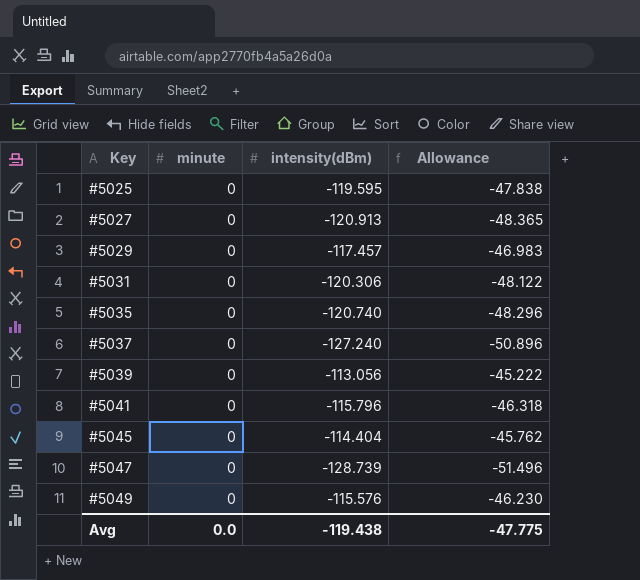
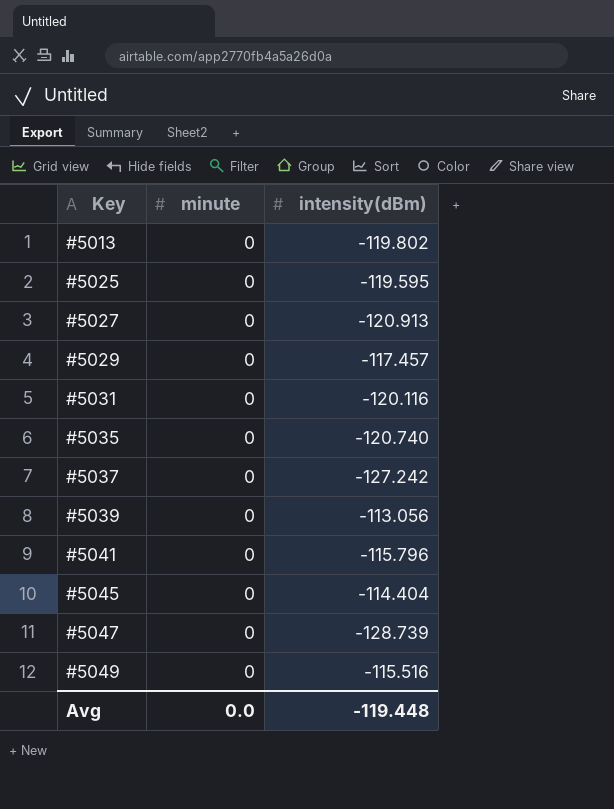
column Allowance | formula: [intensity(dBm)] * 0.4 -> none
row #5013: none -> 0 | -119.802
#5031 | intensity(dBm): -120.306 -> -120.116
#5037 | intensity(dBm): -127.240 -> -127.242
#5049 | intensity(dBm): -115.576 -> -115.516
Avg | intensity(dBm): -119.438 -> -119.448

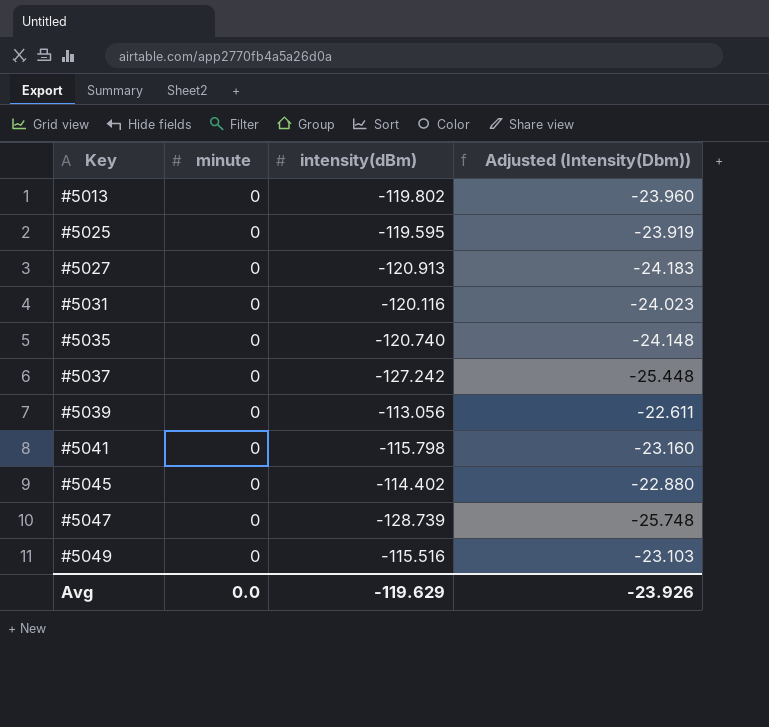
column Adjusted (Intensity(Dbm)) | formula: none -> [intensity(dBm)] * 0.2
row #5029: 0 | -117.457 -> none
#5041 | intensity(dBm): -115.796 -> -115.798
#5045 | intensity(dBm): -114.404 -> -114.402
Avg | intensity(dBm): -119.448 -> -119.629

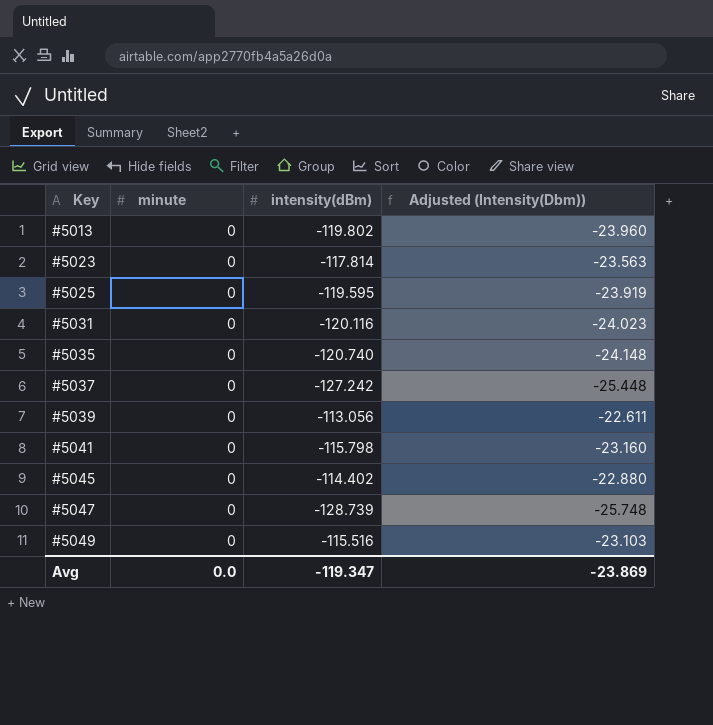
row #5027: 0 | -120.913 | -24.183 -> none
row #5023: none -> 0 | -117.814 | -23.563
Avg | intensity(dBm): -119.629 -> -119.347
Avg | Adjusted (Intensity(Dbm)): -23.926 -> -23.869

